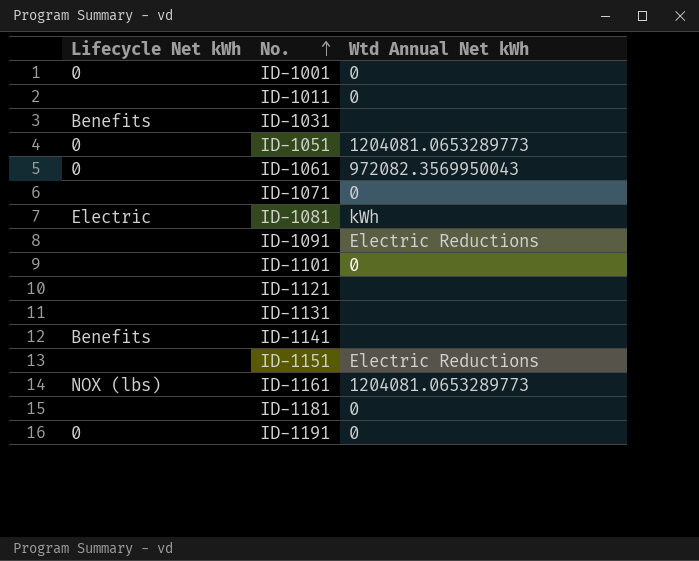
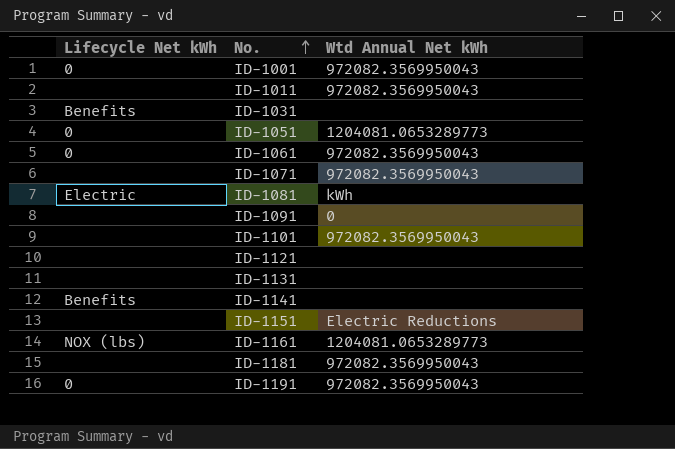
ID-1001 | Wtd Annual Net kWh: 0 -> 972082.3569950043
ID-1011 | Wtd Annual Net kWh: 0 -> 972082.3569950043
ID-1071 | Wtd Annual Net kWh: 0 -> 972082.3569950043
ID-1091 | Wtd Annual Net kWh: Electric Reductions -> 0
ID-1101 | Wtd Annual Net kWh: 0 -> 972082.3569950043
ID-1181 | Wtd Annual Net kWh: 0 -> 972082.3569950043
ID-1191 | Wtd Annual Net kWh: 0 -> 972082.3569950043

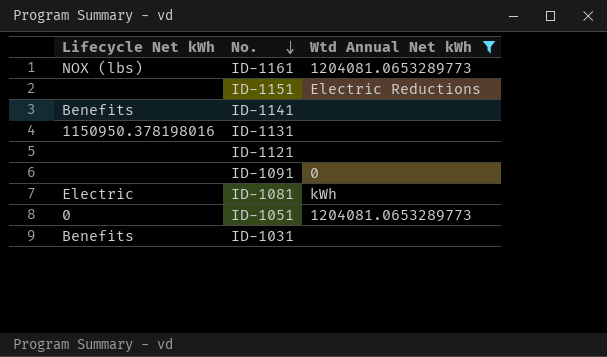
filter: none -> Wtd Annual Net kWh != 972082.3569950043
row order: No. ascending -> No. descending
ID-1131 | Lifecycle Net kWh: none -> 1150950.378198016

